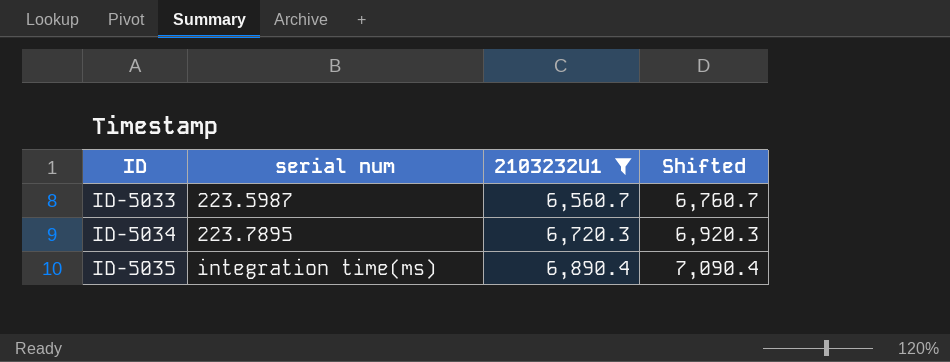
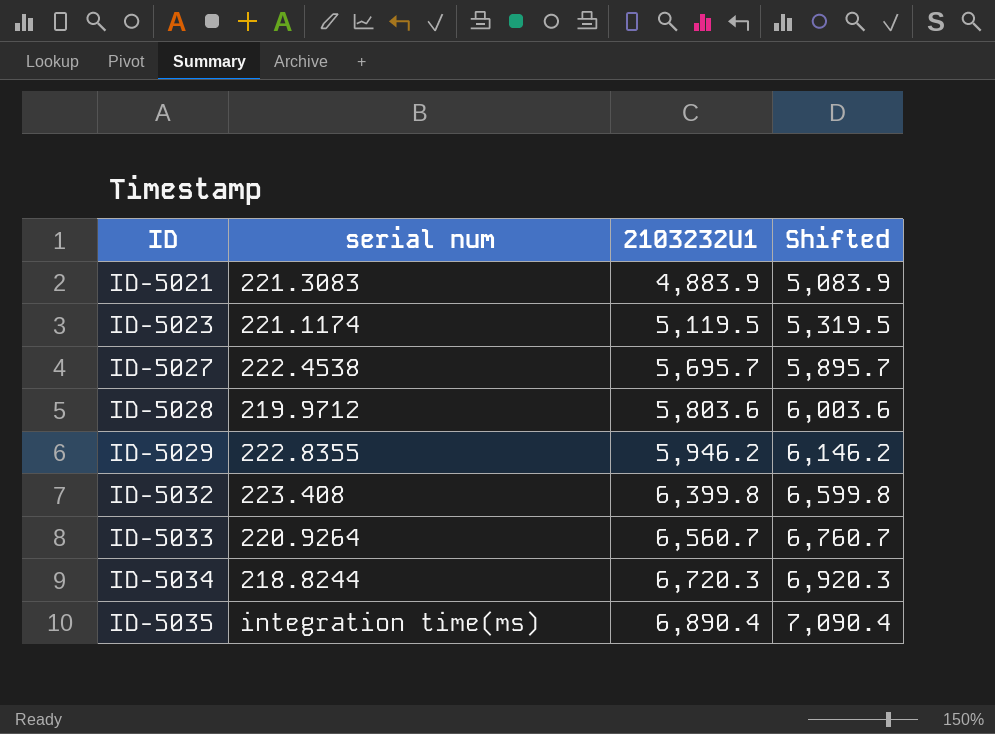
filter: 2103232U1 >= 6,560.7 -> none
ID-5033 | serial num: 223.5987 -> 220.9264
ID-5034 | serial num: 223.7895 -> 218.8244

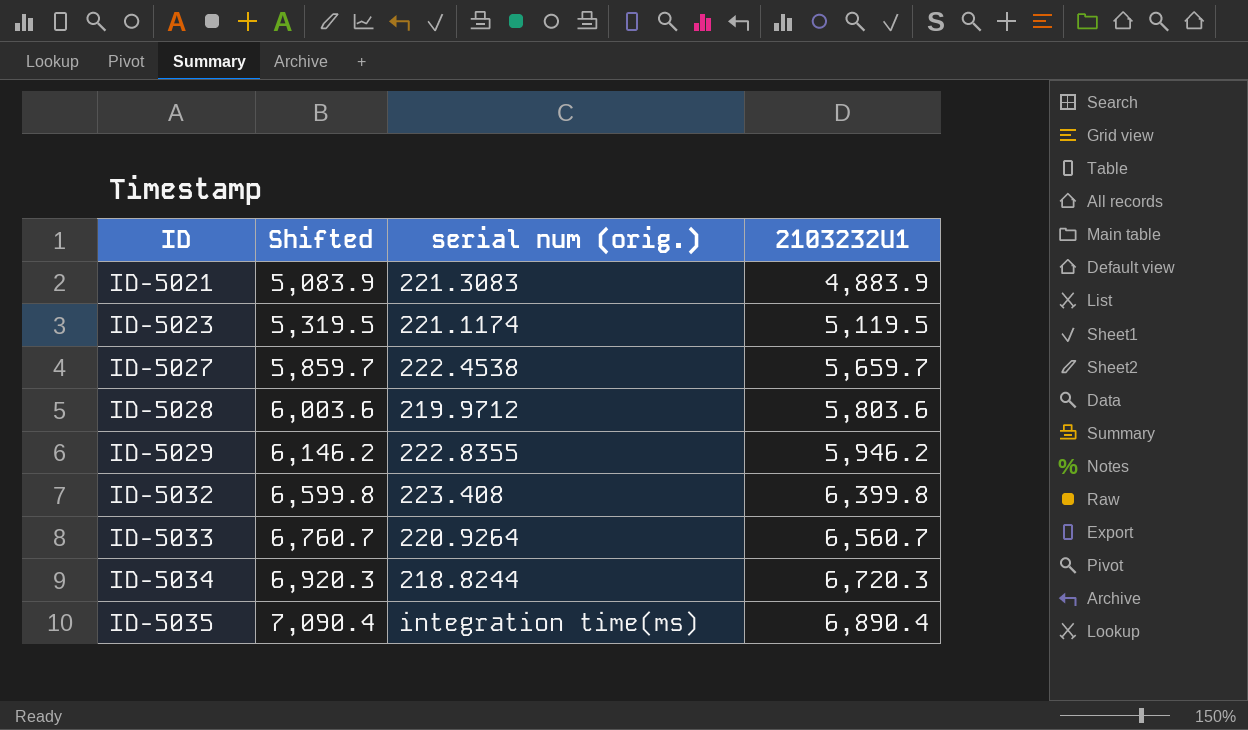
column Shifted | position: 4 -> 2
column name: serial num -> serial num (orig.)
ID-5027 | Shifted: 5,895.7 -> 5,859.7
ID-5027 | 2103232U1: 5,695.7 -> 5,659.7

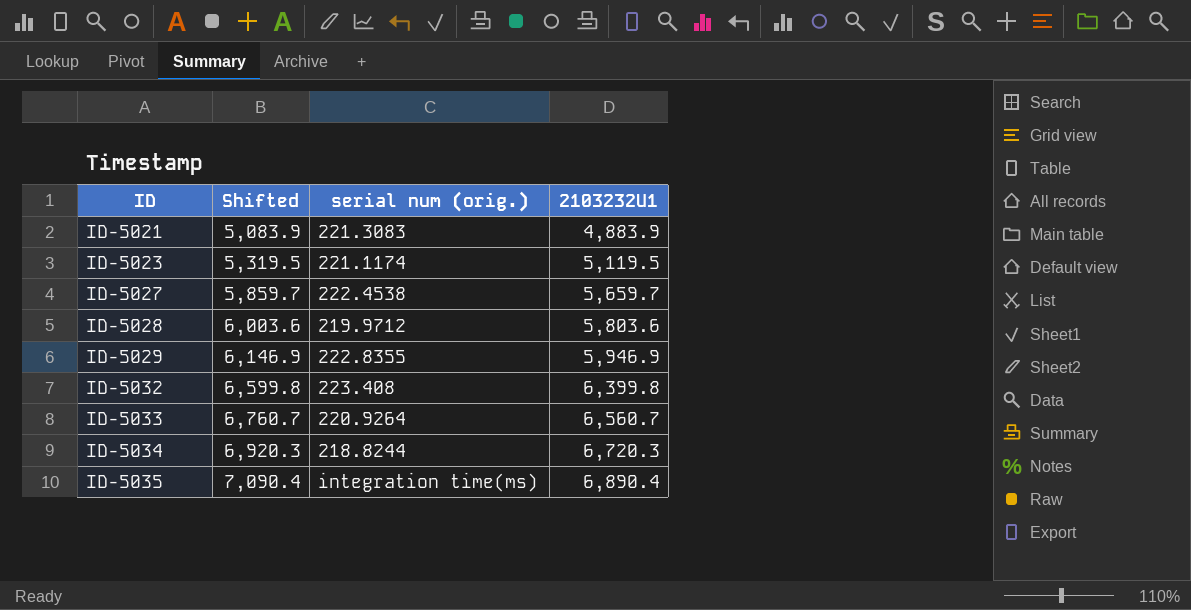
ID-5029 | Shifted: 6,146.2 -> 6,146.9
ID-5029 | 2103232U1: 5,946.2 -> 5,946.9

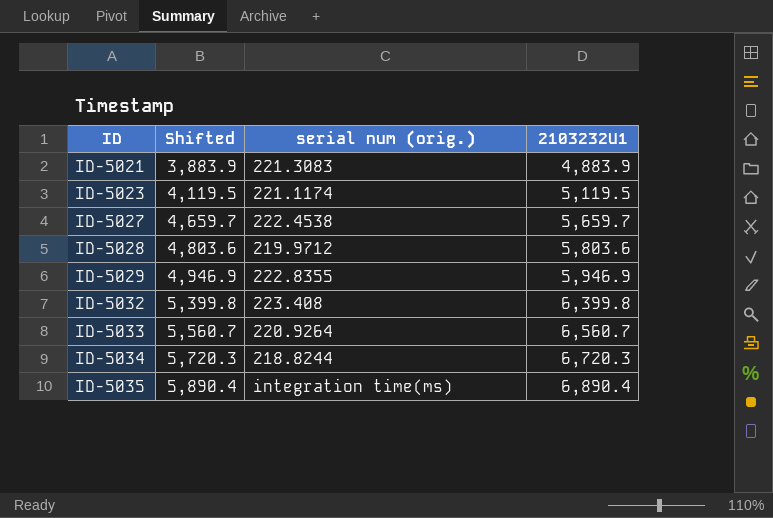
column Shifted | formula: [2103232U1] + 200 -> [2103232U1] - 1000

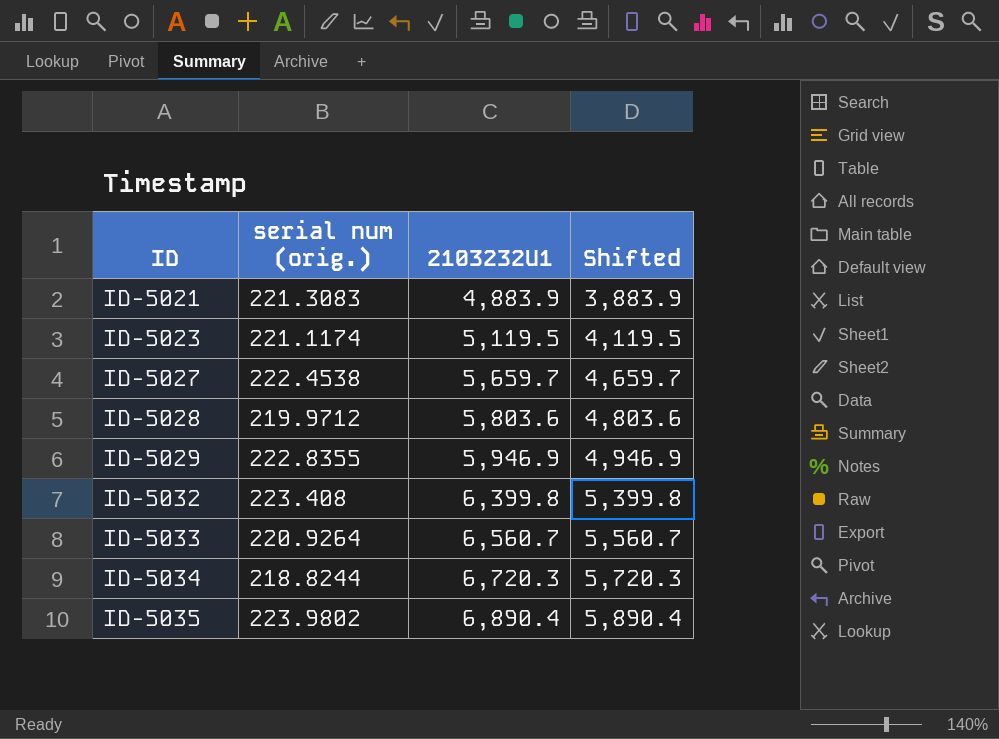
column Shifted | position: 2 -> 4
ID-5035 | serial num (orig.): integration time(ms) -> 223.9802

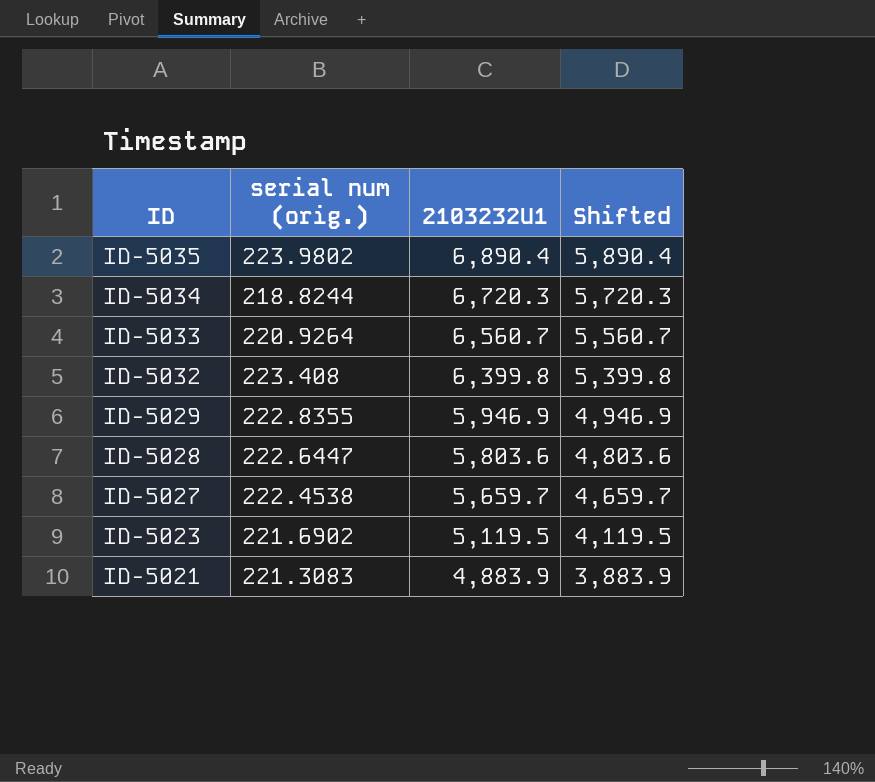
row order: ID ascending -> ID descending
ID-5028 | serial num (orig.): 219.9712 -> 222.6447
ID-5023 | serial num (orig.): 221.1174 -> 221.6902

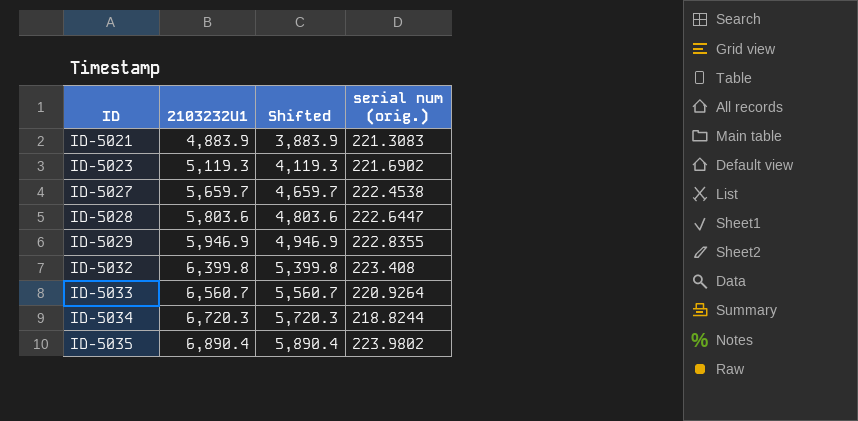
row order: ID descending -> ID ascending
column serial num (orig.) | position: 2 -> 4
ID-5023 | 2103232U1: 5,119.5 -> 5,119.3
ID-5023 | Shifted: 4,119.5 -> 4,119.3

